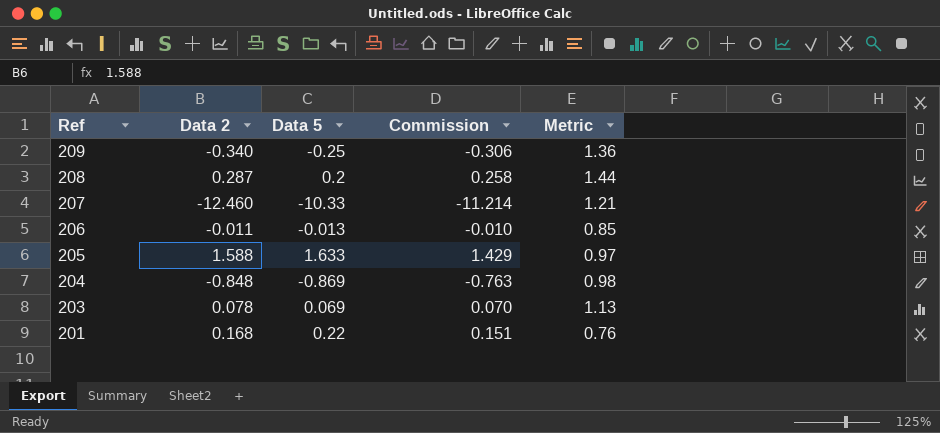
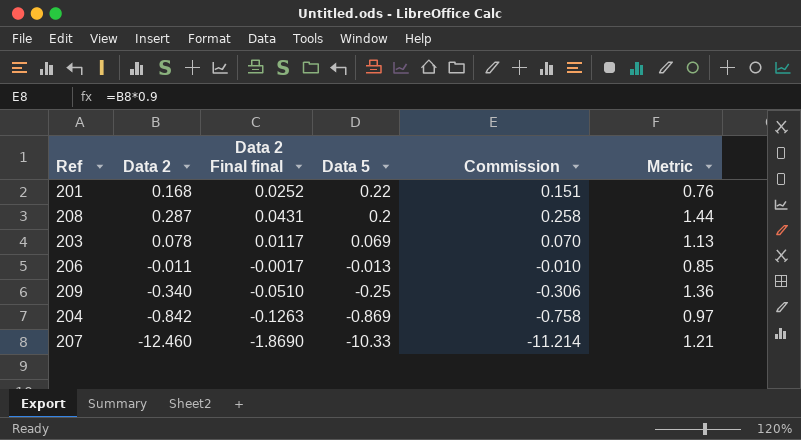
row order: Ref descending -> Data 5 descending
column Data 2 Final final | formula: none -> [Data 2] * 0.15
row 205: 1.588 | 1.633 | 1.429 | 0.97 -> none
204 | Data 2: -0.848 -> -0.842
204 | Commission: -0.763 -> -0.758
204 | Metric: 0.98 -> 0.97

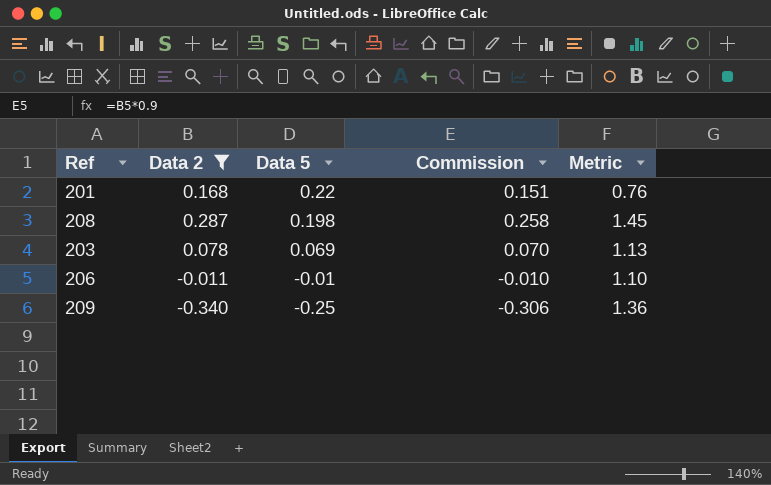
filter: none -> Data 2 >= -0.340
column Data 2 Final final | formula: [Data 2] * 0.15 -> none
208 | Data 5: 0.2 -> 0.198
208 | Metric: 1.44 -> 1.45
206 | Data 5: -0.013 -> -0.01
206 | Metric: 0.85 -> 1.10

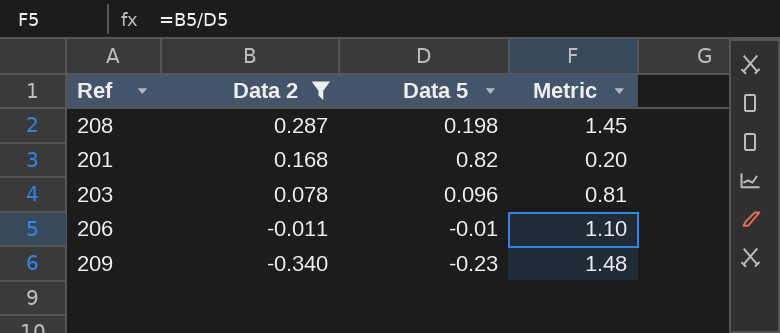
row order: Data 5 descending -> Data 2 descending
column Commission | formula: [Data 2] * 0.9 -> none
201 | Data 5: 0.22 -> 0.82
201 | Metric: 0.76 -> 0.20
203 | Data 5: 0.069 -> 0.096
203 | Metric: 1.13 -> 0.81
209 | Data 5: -0.25 -> -0.23
209 | Metric: 1.36 -> 1.48

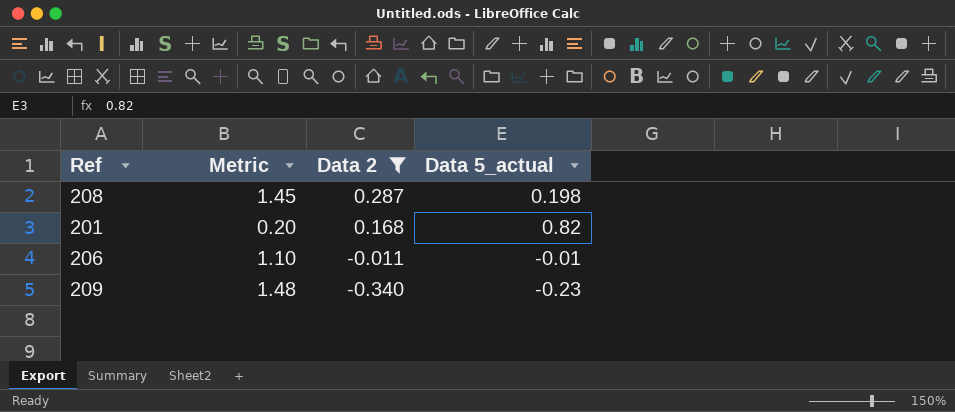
column Metric | position: 4 -> 2
column name: Data 5 -> Data 5_actual
row 203: 0.078 | 0.096 | 0.81 -> none

